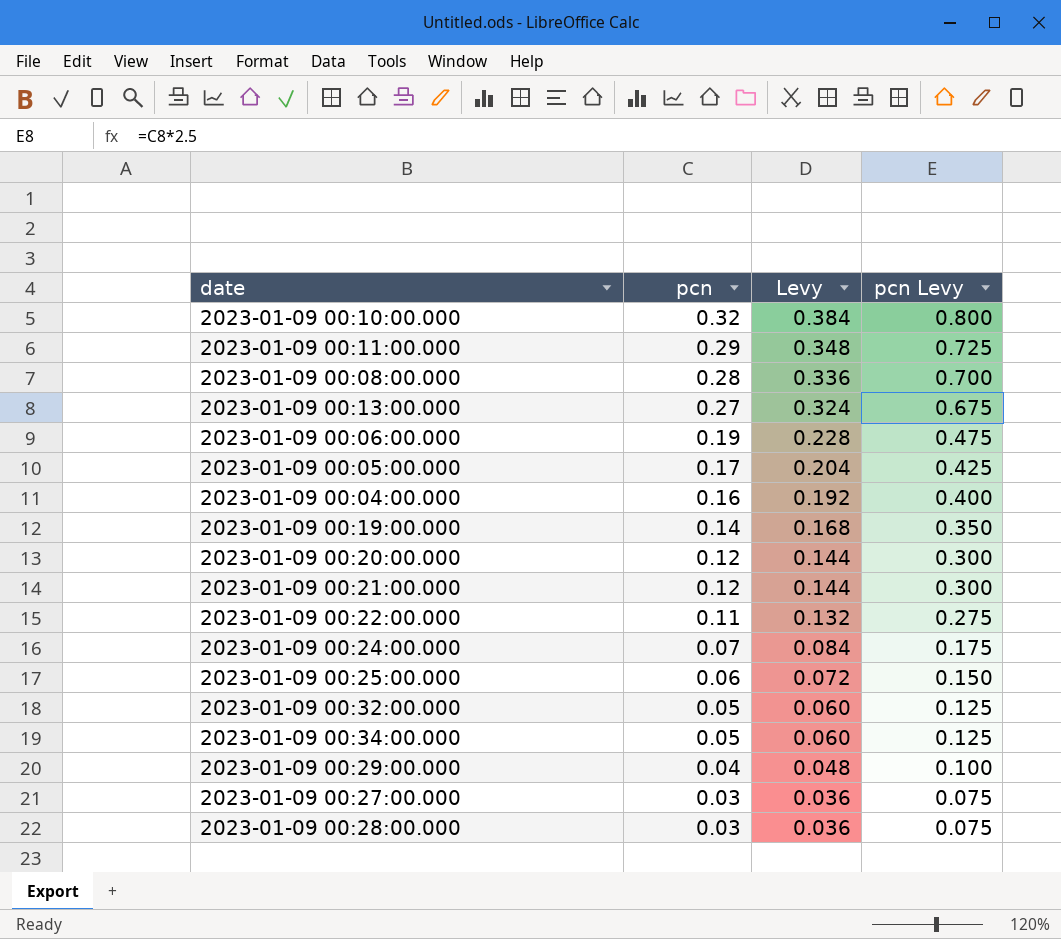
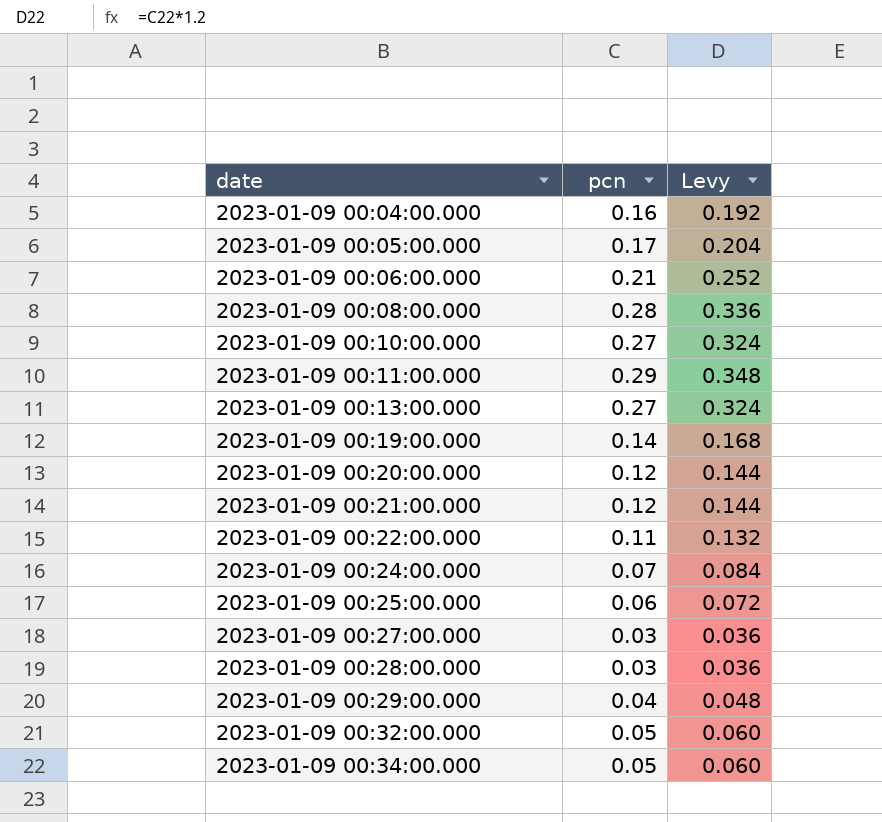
row order: pcn descending -> date ascending
column pcn Levy | formula: [pcn] * 2.5 -> none
2023-01-09 00:06:00.000 | pcn: 0.19 -> 0.21
2023-01-09 00:06:00.000 | Levy: 0.228 -> 0.252
2023-01-09 00:10:00.000 | pcn: 0.32 -> 0.27
2023-01-09 00:10:00.000 | Levy: 0.384 -> 0.324

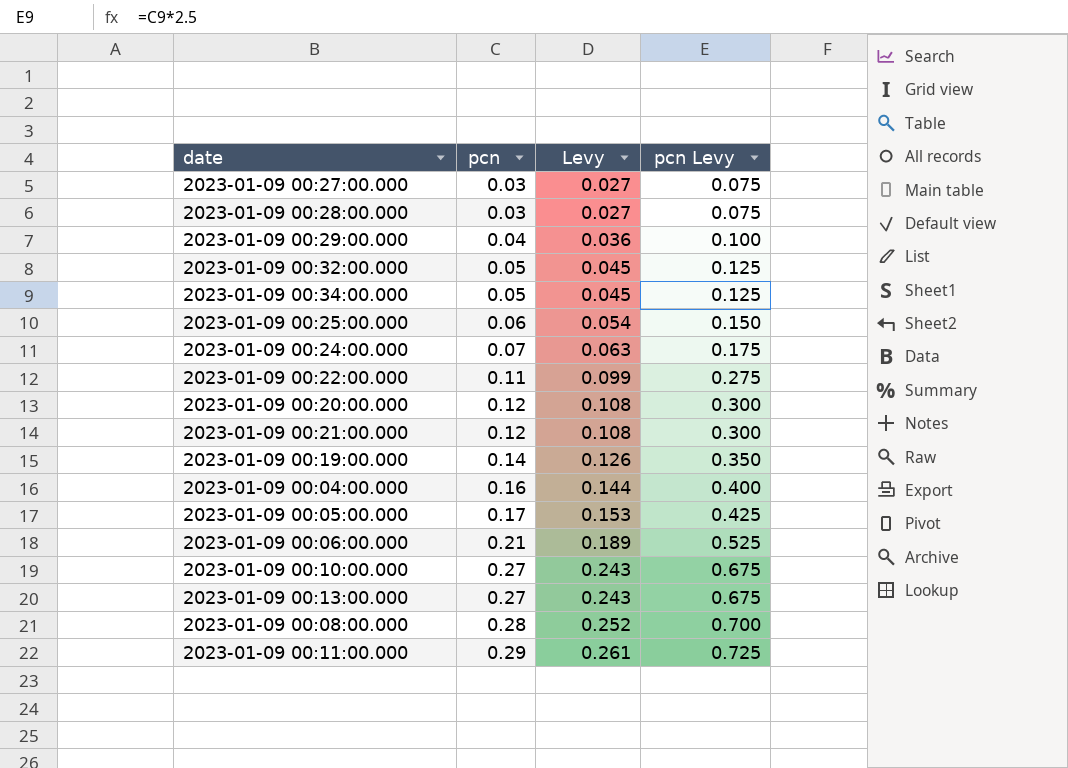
row order: date ascending -> pcn ascending
column Levy | formula: [pcn] * 1.2 -> [pcn] * 0.9
column pcn Levy | formula: none -> [pcn] * 2.5

